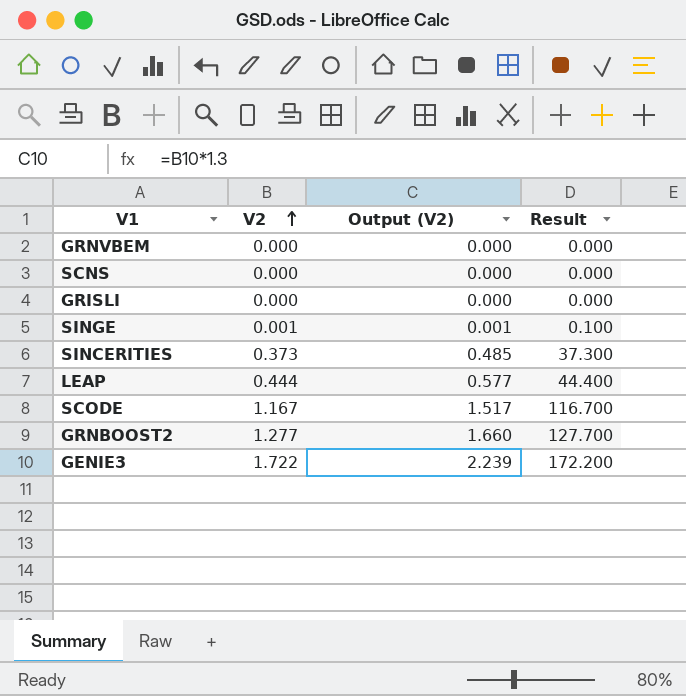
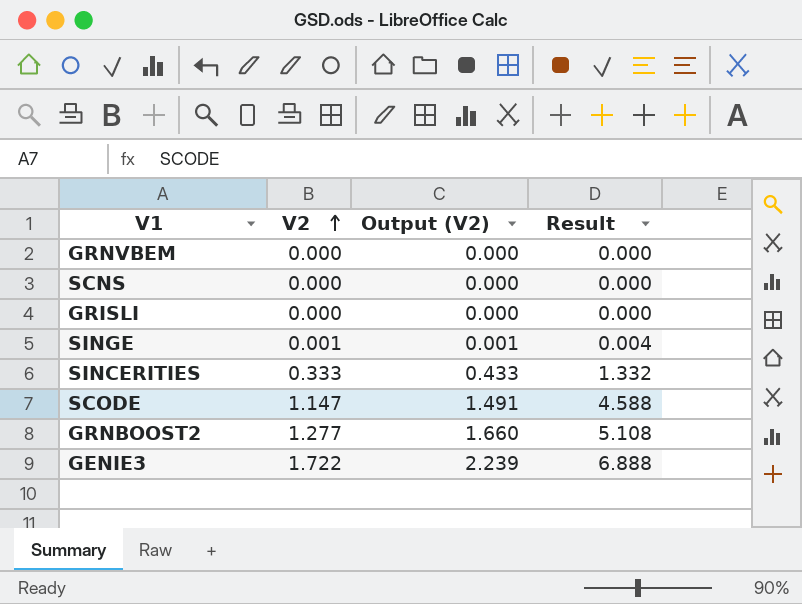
column Result | formula: [V2] * 100 -> [V2] * 4
row LEAP: 0.444 | 0.577 | 44.400 -> none
SINCERITIES | V2: 0.373 -> 0.333
SINCERITIES | Output (V2): 0.485 -> 0.433
SCODE | V2: 1.167 -> 1.147
SCODE | Output (V2): 1.517 -> 1.491

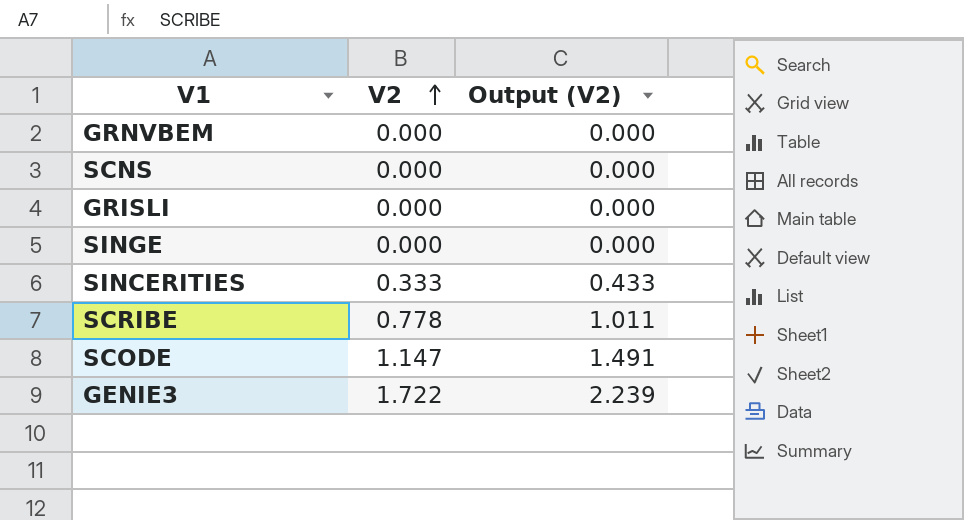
column Result | formula: [V2] * 4 -> none
row GRNBOOST2: 1.277 | 1.660 | 5.108 -> none
SINGE | V2: 0.001 -> 0.000
SINGE | Output (V2): 0.001 -> 0.000
row SCRIBE: none -> 0.778 | 1.011

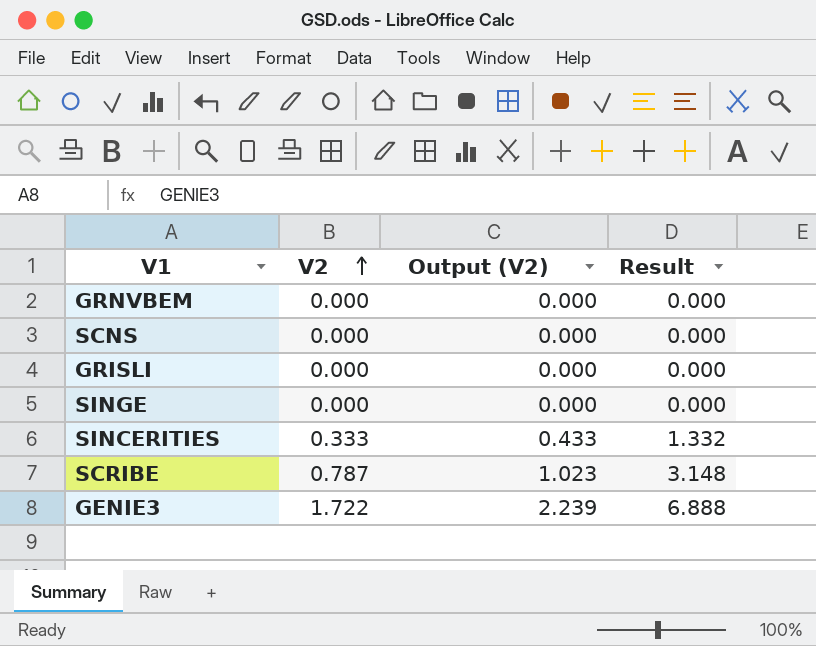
column Result | formula: none -> [V2] * 4
row SCODE: 1.147 | 1.491 -> none
SCRIBE | V2: 0.778 -> 0.787
SCRIBE | Output (V2): 1.011 -> 1.023

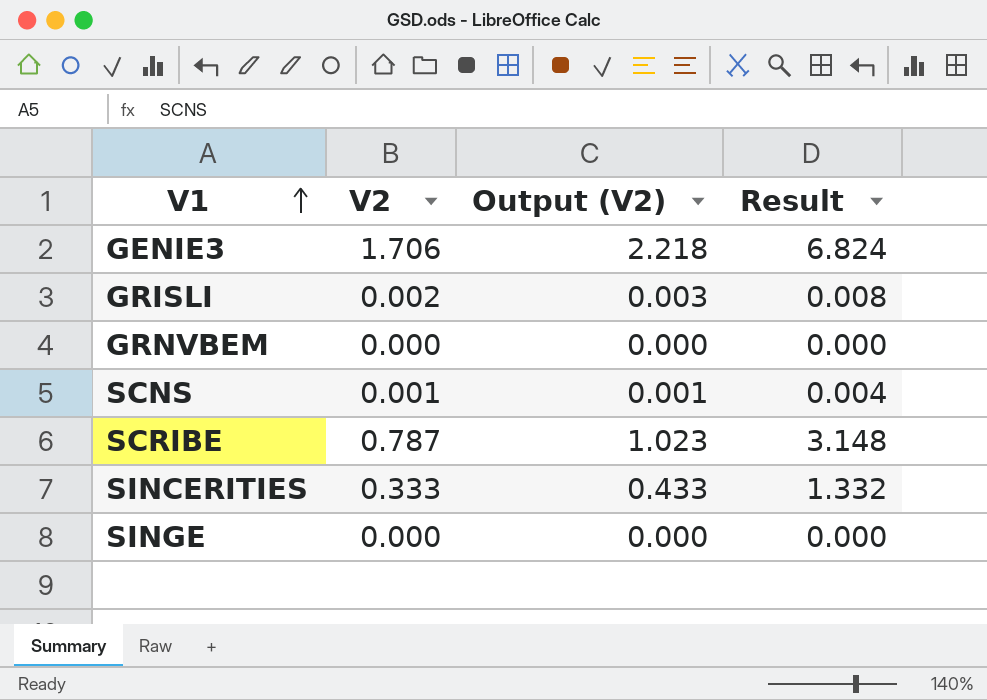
row order: V2 ascending -> V1 ascending
GENIE3 | V2: 1.722 -> 1.706
GENIE3 | Output (V2): 2.239 -> 2.218
GENIE3 | Result: 6.888 -> 6.824
GRISLI | V2: 0.000 -> 0.002
GRISLI | Output (V2): 0.000 -> 0.003
GRISLI | Result: 0.000 -> 0.008
SCNS | V2: 0.000 -> 0.001
SCNS | Output (V2): 0.000 -> 0.001
SCNS | Result: 0.000 -> 0.004

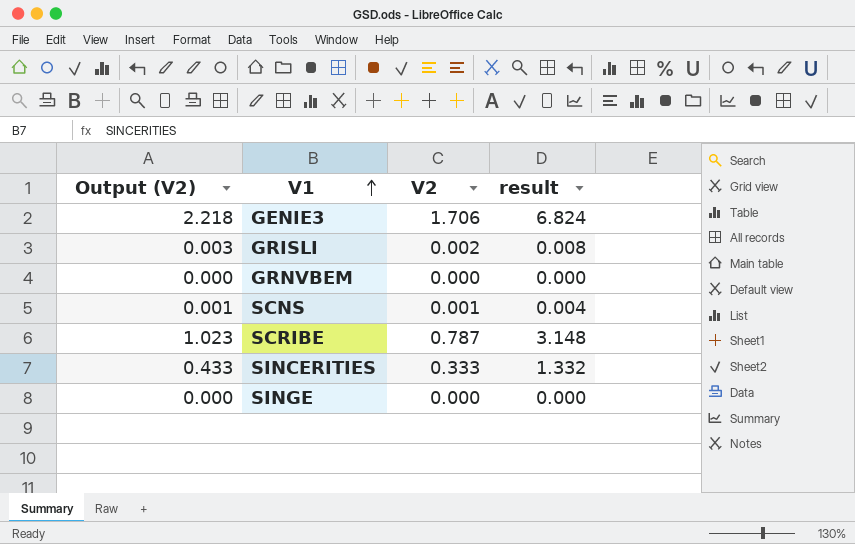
column Output (V2) | position: 3 -> 1
column name: Result -> result

